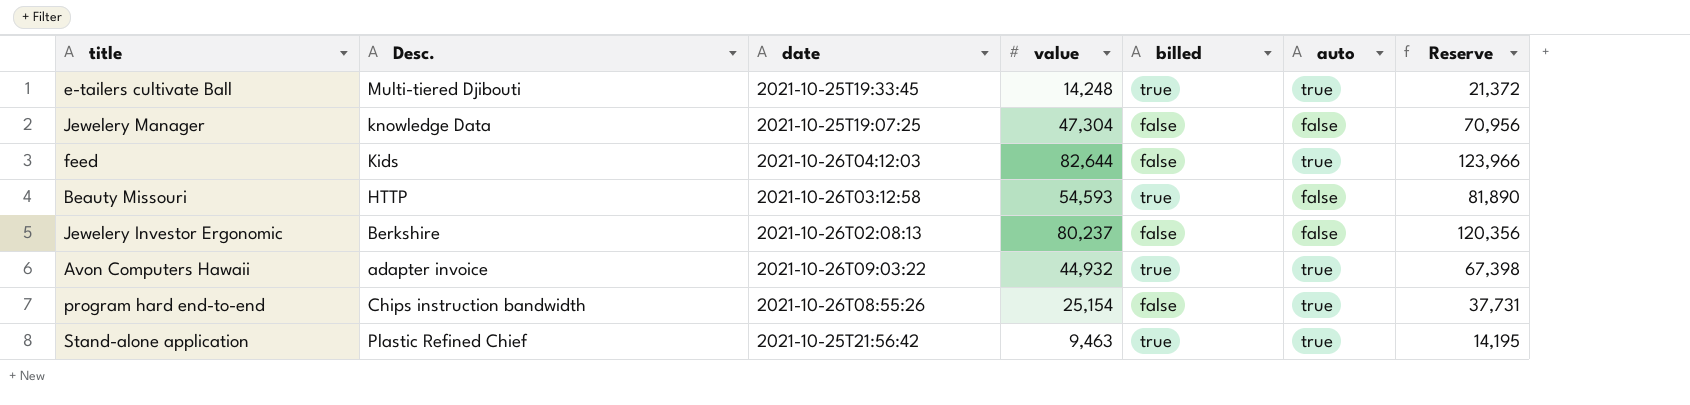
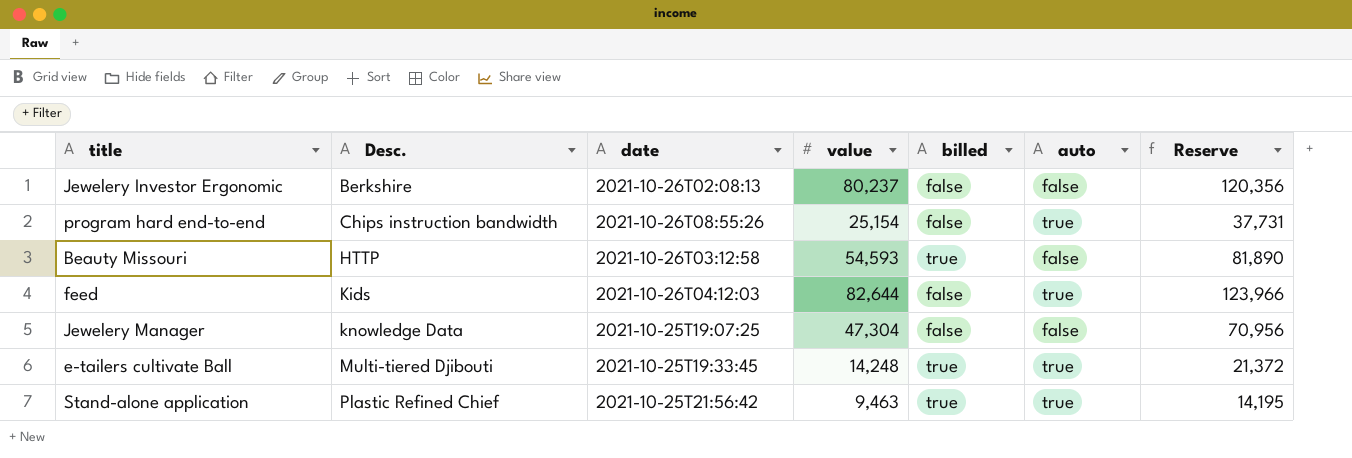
row order: none -> Desc. ascending
row Avon Computers Hawaii: adapter invoice | 2021-10-26T09:03:22 | 44,932 | true | true | 67,398 -> none

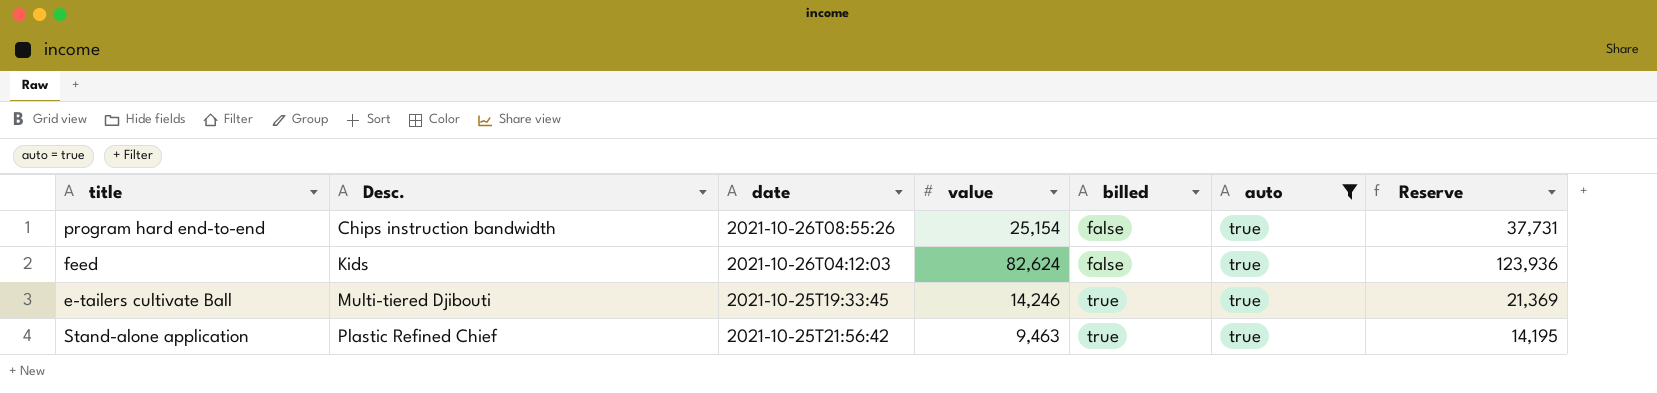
filter: none -> auto = true
feed | value: 82,644 -> 82,624
feed | Reserve: 123,966 -> 123,936
e-tailers cultivate Ball | value: 14,248 -> 14,246
e-tailers cultivate Ball | Reserve: 21,372 -> 21,369

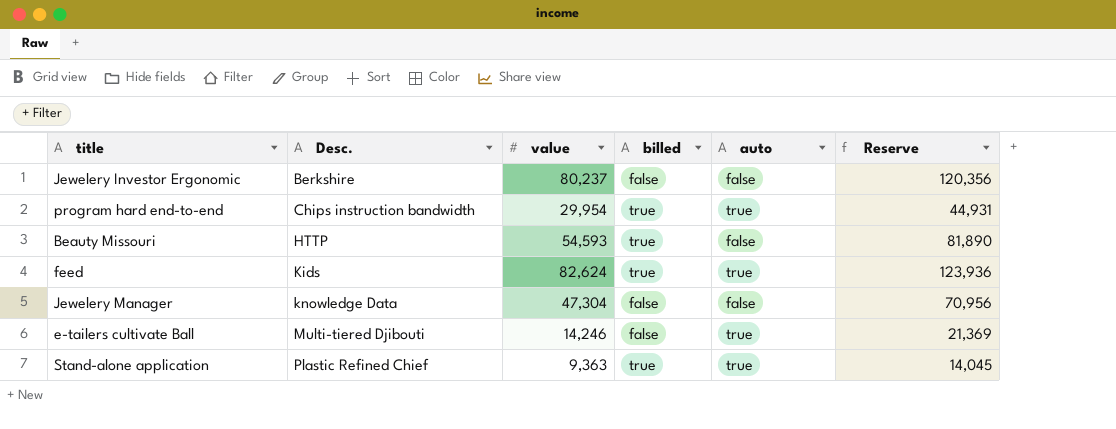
filter: auto = true -> none
column date | position: 3 -> none
program hard end-to-end | value: 25,154 -> 29,954
program hard end-to-end | billed: false -> true
program hard end-to-end | Reserve: 37,731 -> 44,931
feed | billed: false -> true
e-tailers cultivate Ball | billed: true -> false
Stand-alone application | value: 9,463 -> 9,363
Stand-alone application | Reserve: 14,195 -> 14,045

